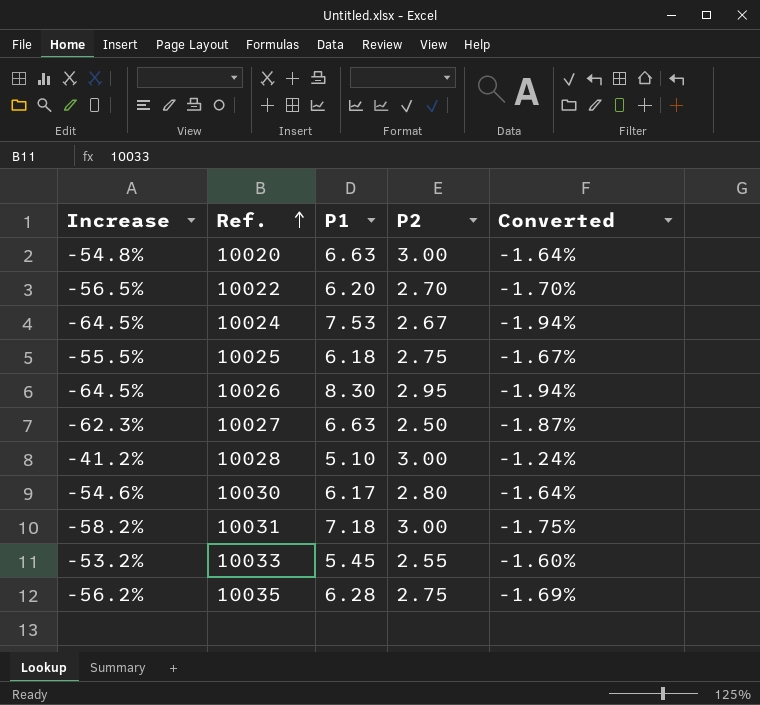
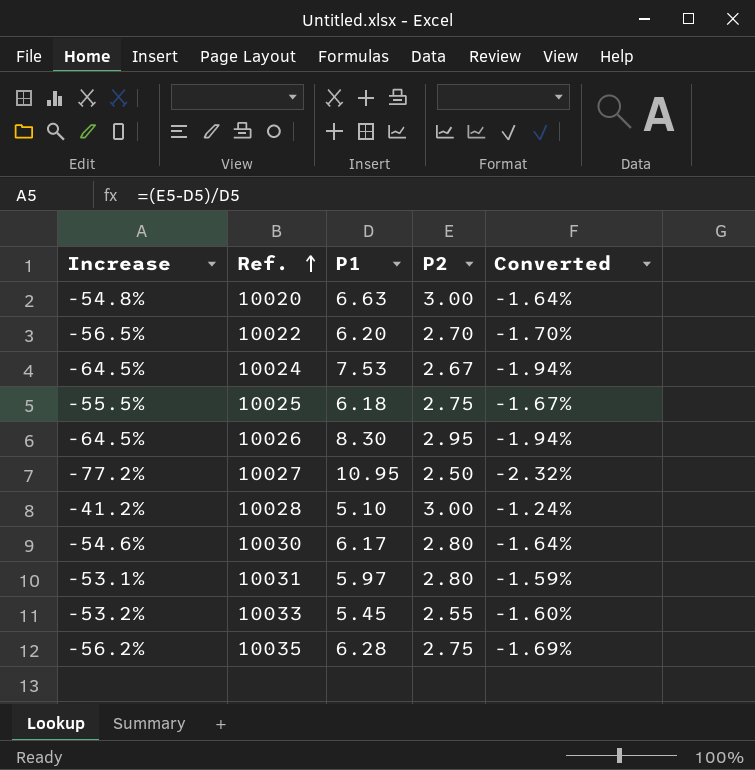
10027 | Increase: -62.3% -> -77.2%
10027 | P1: 6.63 -> 10.95
10027 | Converted: -1.87% -> -2.32%
10031 | Increase: -58.2% -> -53.1%
10031 | P1: 7.18 -> 5.97
10031 | P2: 3.00 -> 2.80
10031 | Converted: -1.75% -> -1.59%

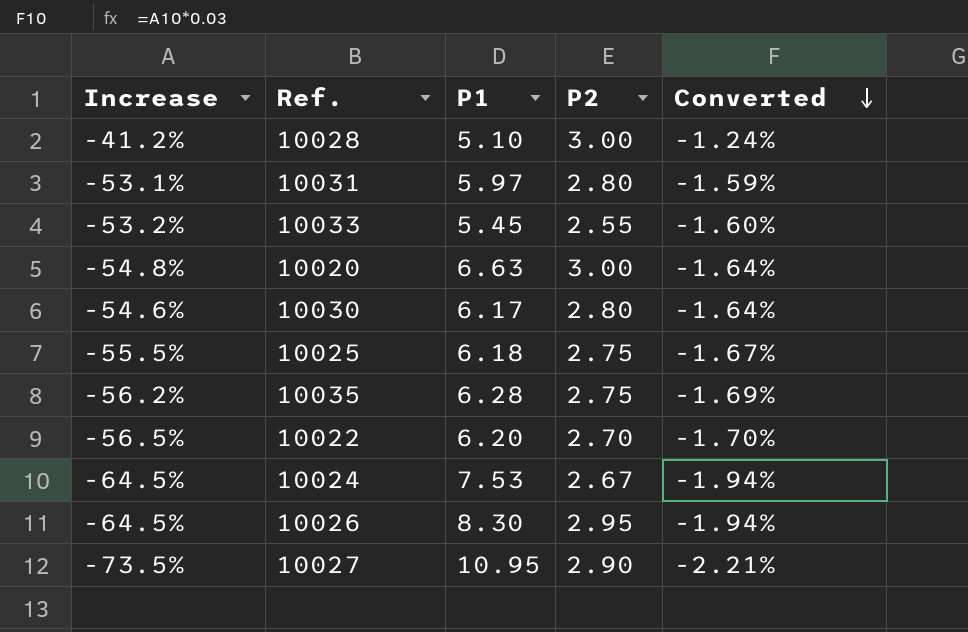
row order: Ref. ascending -> Converted descending
10027 | Increase: -77.2% -> -73.5%
10027 | P2: 2.50 -> 2.90
10027 | Converted: -2.32% -> -2.21%

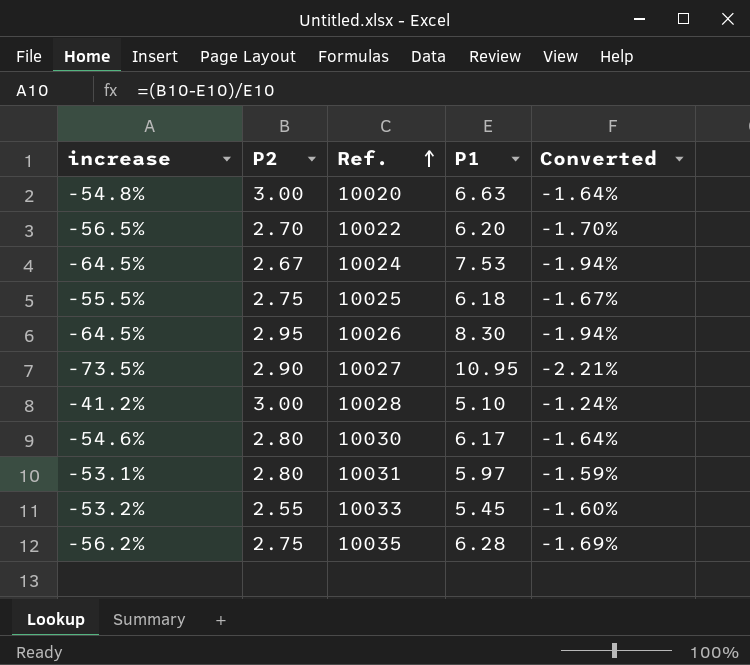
row order: Converted descending -> Ref. ascending
column name: Increase -> increase
column P2 | position: 4 -> 2

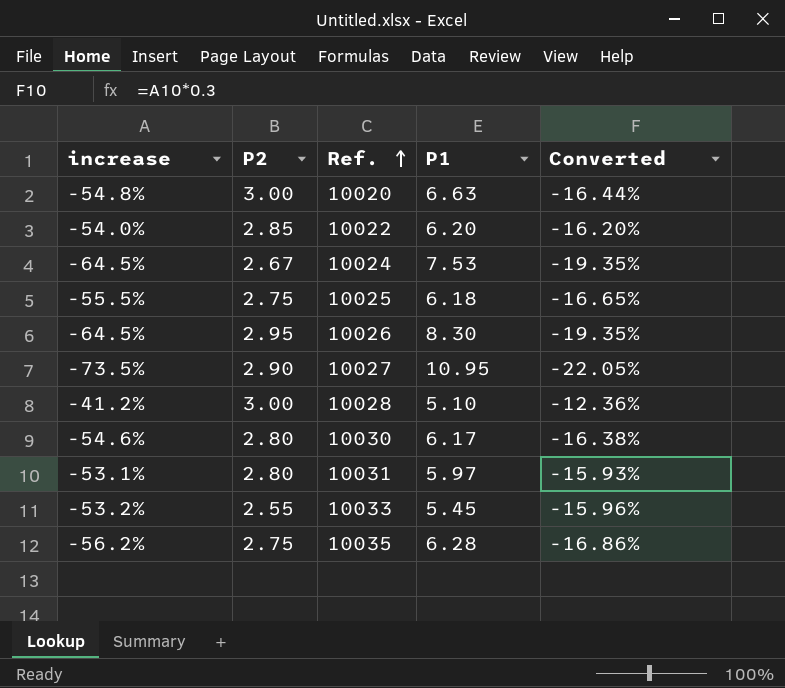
column Converted | formula: [increase] * 0.03 -> [increase] * 0.3
10022 | increase: -56.5% -> -54.0%
10022 | P2: 2.70 -> 2.85

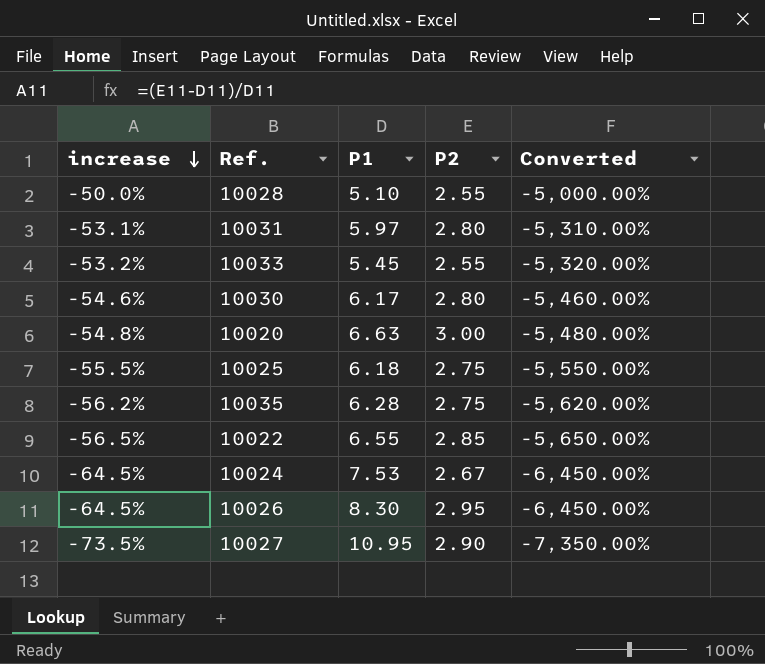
row order: Ref. ascending -> increase descending
column P2 | position: 2 -> 4
column Converted | formula: [increase] * 0.3 -> [increase] * 100
10028 | increase: -41.2% -> -50.0%
10028 | P2: 3.00 -> 2.55
10022 | increase: -54.0% -> -56.5%
10022 | P1: 6.20 -> 6.55

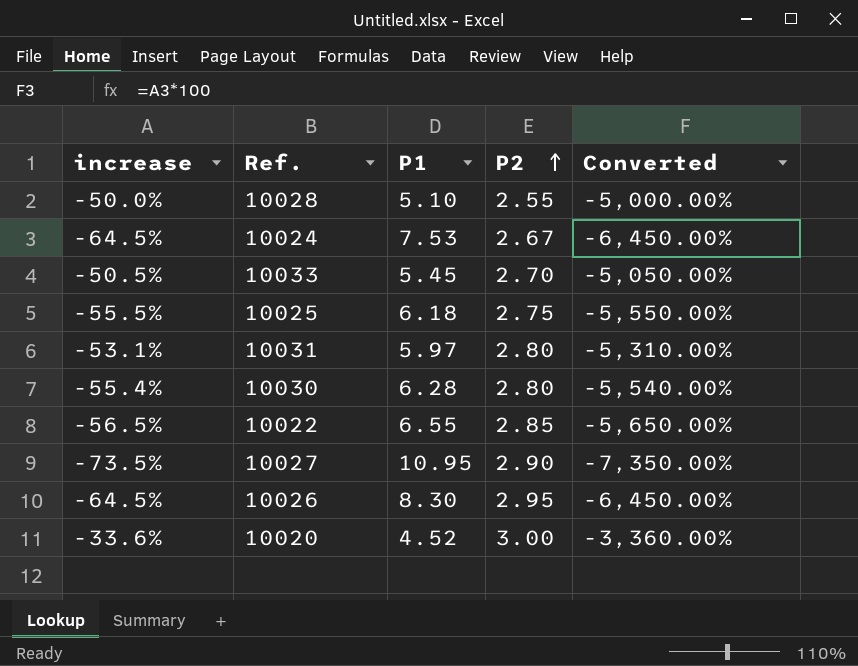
row order: increase descending -> P2 ascending
row 10035: -56.2% | 6.28 | 2.75 | -5,620.00% -> none
10033 | increase: -53.2% -> -50.5%
10033 | P2: 2.55 -> 2.70
10033 | Converted: -5,320.00% -> -5,050.00%
10030 | increase: -54.6% -> -55.4%
10030 | P1: 6.17 -> 6.28
10030 | Converted: -5,460.00% -> -5,540.00%
10020 | increase: -54.8% -> -33.6%
10020 | P1: 6.63 -> 4.52
10020 | Converted: -5,480.00% -> -3,360.00%

